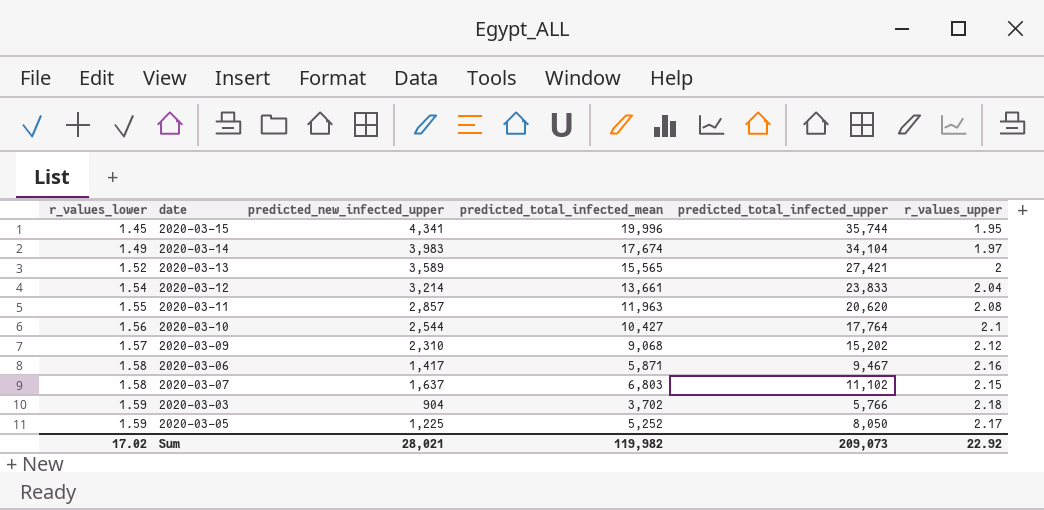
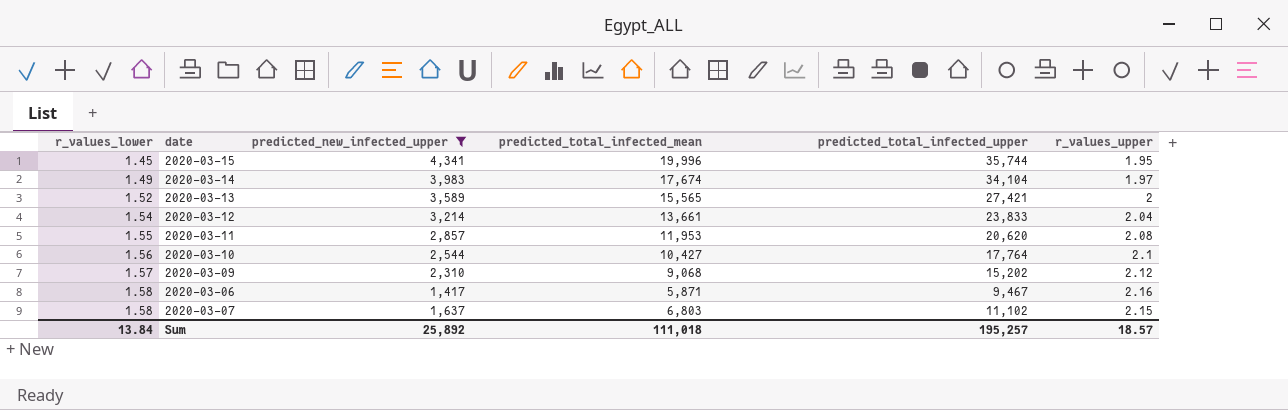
filter: none -> predicted_new_infected_upper >= 1,417
2020-03-11 | predicted_total_infected_mean: 11,963 -> 11,953
Sum | r_values_lower: 17.02 -> 13.84
Sum | predicted_new_infected_upper: 28,021 -> 25,892
Sum | predicted_total_infected_mean: 119,982 -> 111,018
Sum | predicted_total_infected_upper: 209,073 -> 195,257
Sum | r_values_upper: 22.92 -> 18.57

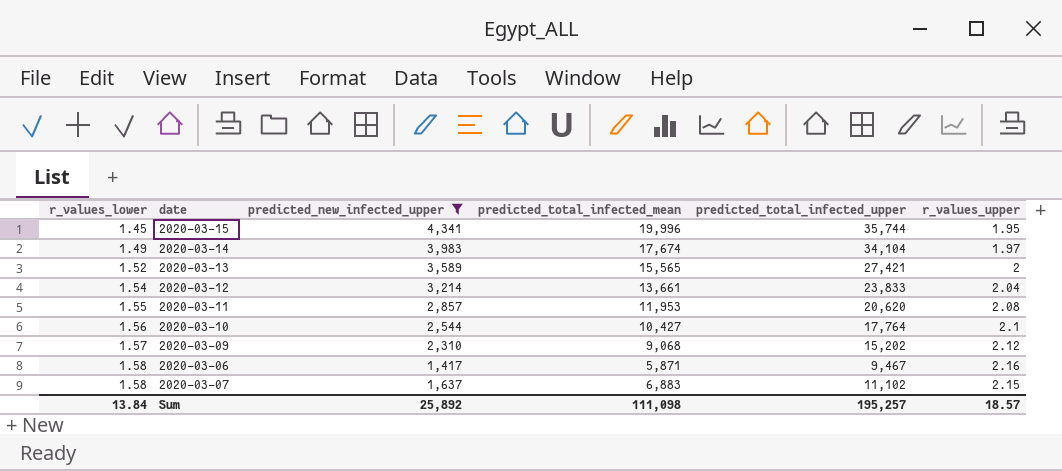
2020-03-07 | predicted_total_infected_mean: 6,803 -> 6,883
Sum | predicted_total_infected_mean: 111,018 -> 111,098

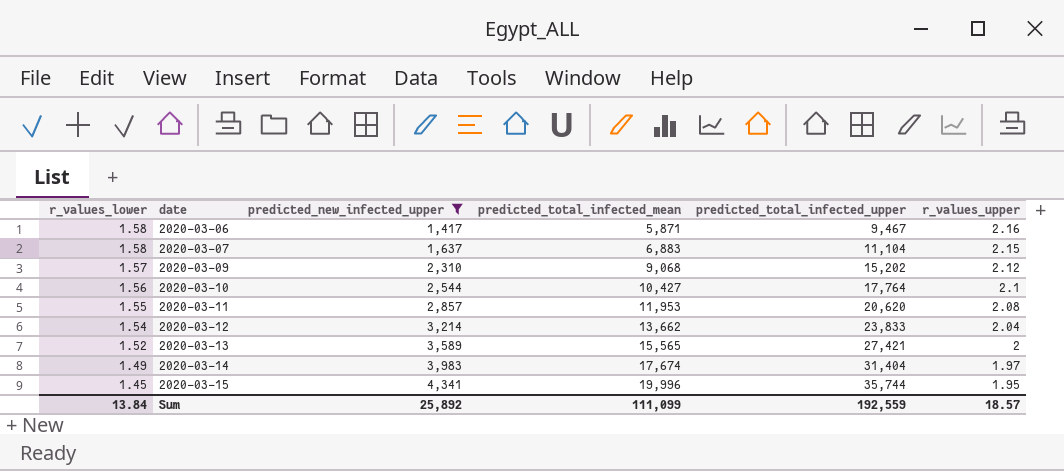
row order: r_values_lower ascending -> r_values_lower descending
2020-03-07 | predicted_total_infected_upper: 11,102 -> 11,104
2020-03-12 | predicted_total_infected_mean: 13,661 -> 13,662
2020-03-14 | predicted_total_infected_upper: 34,104 -> 31,404
Sum | predicted_total_infected_mean: 111,098 -> 111,099
Sum | predicted_total_infected_upper: 195,257 -> 192,559

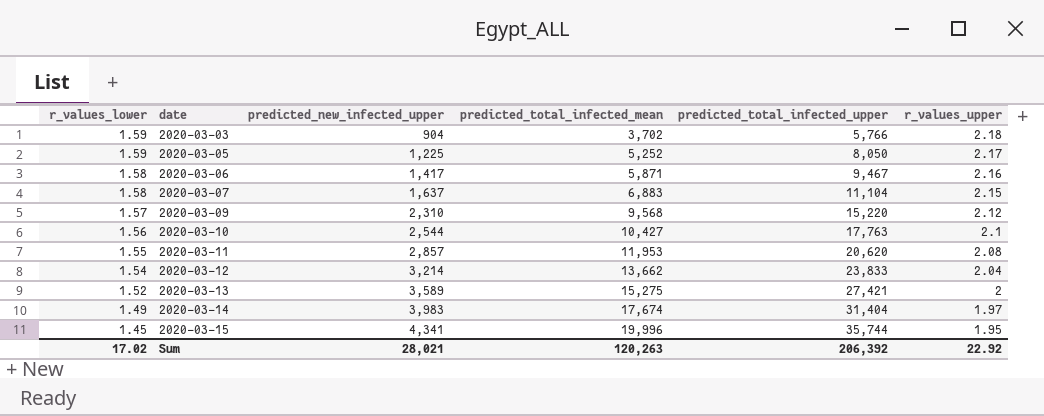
filter: predicted_new_infected_upper >= 1,417 -> none
2020-03-09 | predicted_total_infected_mean: 9,068 -> 9,568
2020-03-09 | predicted_total_infected_upper: 15,202 -> 15,220
2020-03-10 | predicted_total_infected_upper: 17,764 -> 17,763
2020-03-13 | predicted_total_infected_mean: 15,565 -> 15,275
Sum | r_values_lower: 13.84 -> 17.02
Sum | predicted_new_infected_upper: 25,892 -> 28,021
Sum | predicted_total_infected_mean: 111,099 -> 120,263
Sum | predicted_total_infected_upper: 192,559 -> 206,392
Sum | r_values_upper: 18.57 -> 22.92

